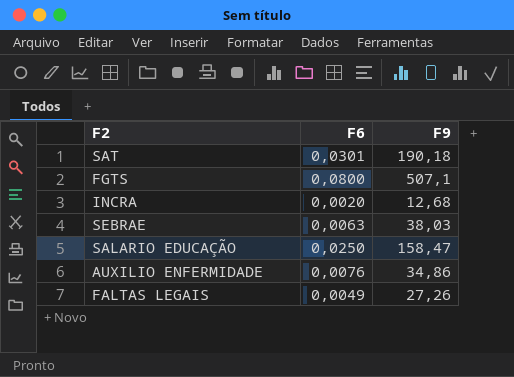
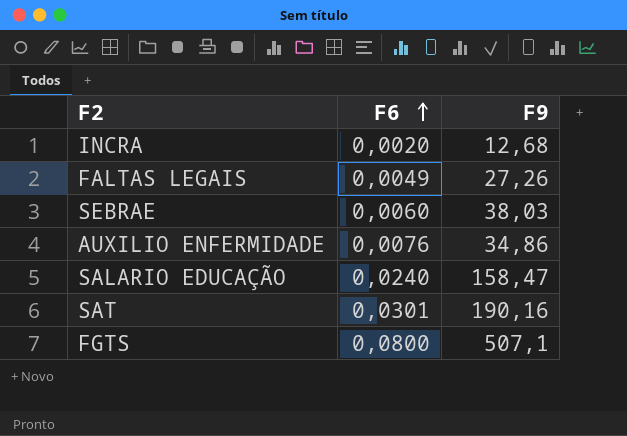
row order: none -> F6 ascending
SEBRAE | F6: 0,0063 -> 0,0060
SALARIO EDUCAÇÃO | F6: 0,0250 -> 0,0240
SAT | F9: 190,18 -> 190,16

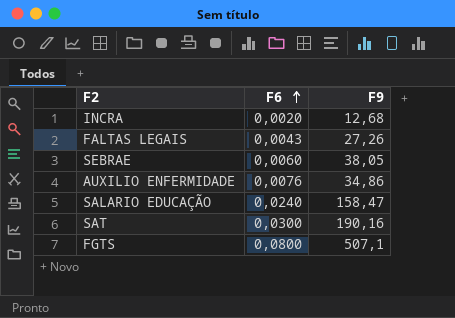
FALTAS LEGAIS | F6: 0,0049 -> 0,0043
SEBRAE | F9: 38,03 -> 38,05
SAT | F6: 0,0301 -> 0,0300

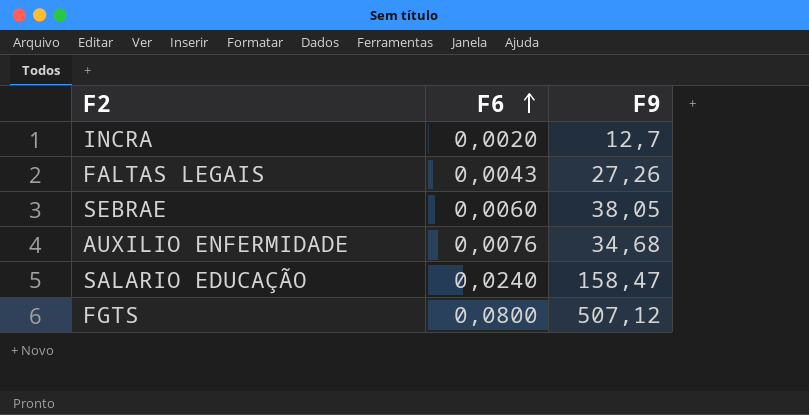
row SAT: 0,0300 | 190,16 -> none
INCRA | F9: 12,68 -> 12,7
AUXILIO ENFERMIDADE | F9: 34,86 -> 34,68
FGTS | F9: 507,1 -> 507,12

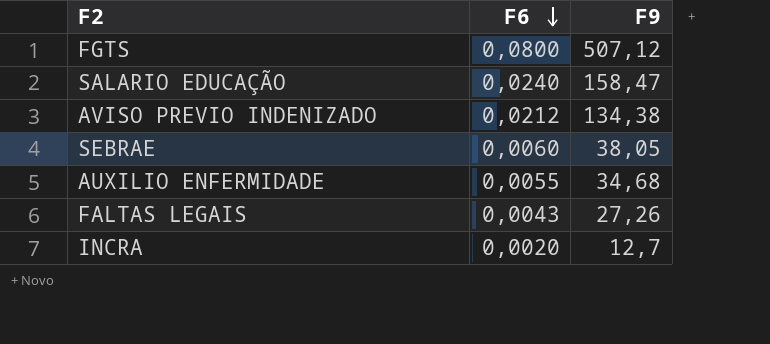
row order: F6 ascending -> F6 descending
row AVISO PREVIO INDENIZADO: none -> 0,0212 | 134,38
AUXILIO ENFERMIDADE | F6: 0,0076 -> 0,0055

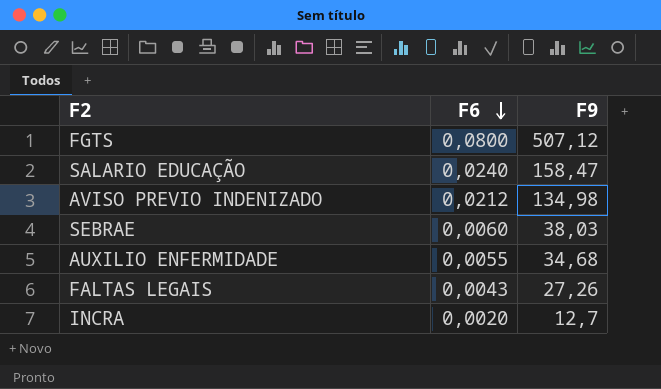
AVISO PREVIO INDENIZADO | F9: 134,38 -> 134,98
SEBRAE | F9: 38,05 -> 38,03

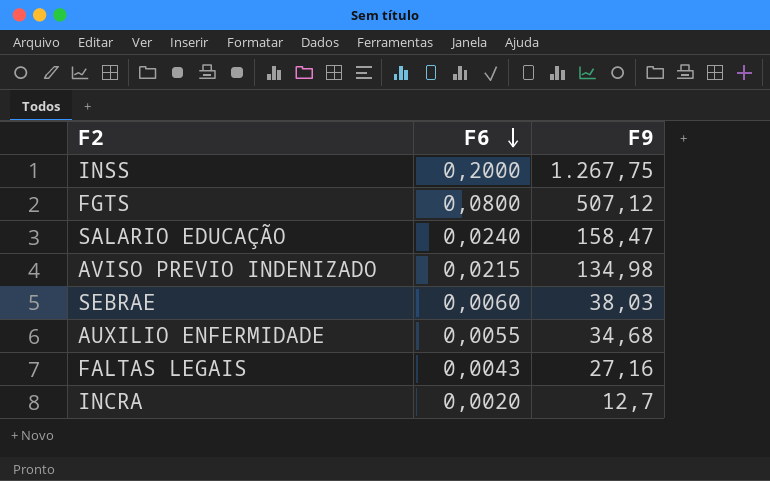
row INSS: none -> 0,2000 | 1.267,75
AVISO PREVIO INDENIZADO | F6: 0,0212 -> 0,0215
FALTAS LEGAIS | F9: 27,26 -> 27,16

